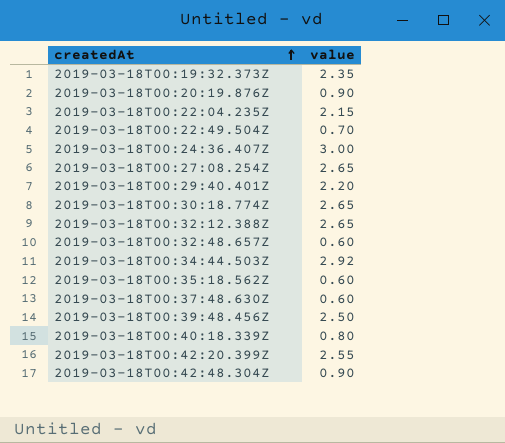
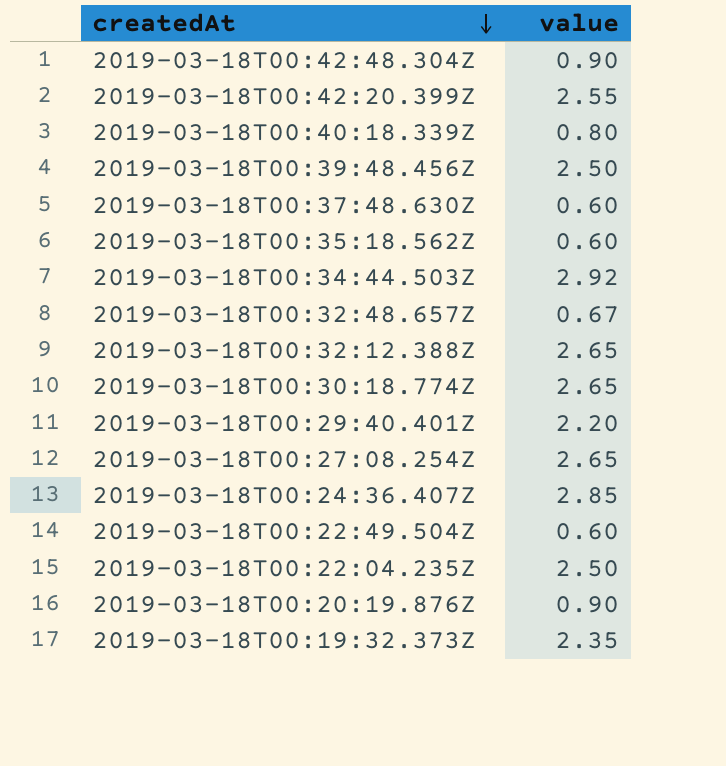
row order: createdAt ascending -> createdAt descending
2019-03-18T00:32:48.657Z | value: 0.60 -> 0.67
2019-03-18T00:24:36.407Z | value: 3.00 -> 2.85
2019-03-18T00:22:49.504Z | value: 0.70 -> 0.60
2019-03-18T00:22:04.235Z | value: 2.15 -> 2.50

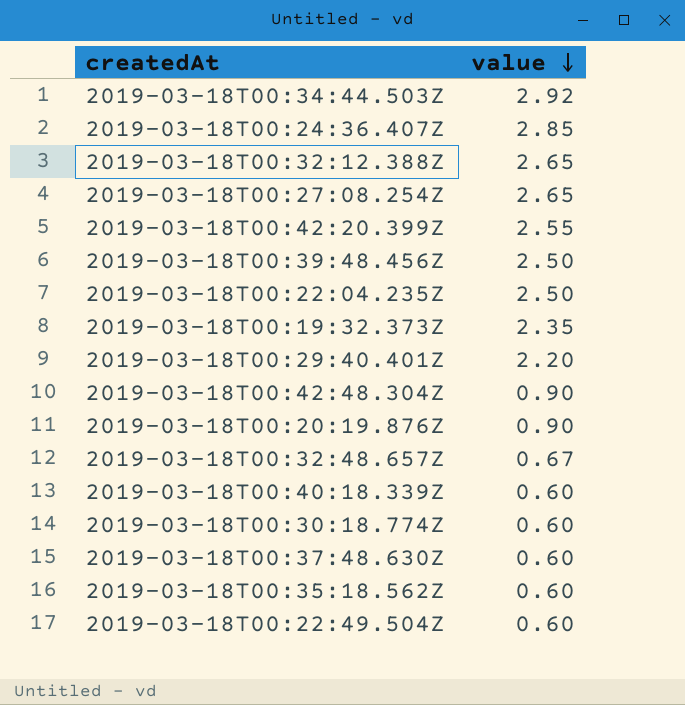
row order: createdAt descending -> value descending
2019-03-18T00:40:18.339Z | value: 0.80 -> 0.60
2019-03-18T00:30:18.774Z | value: 2.65 -> 0.60

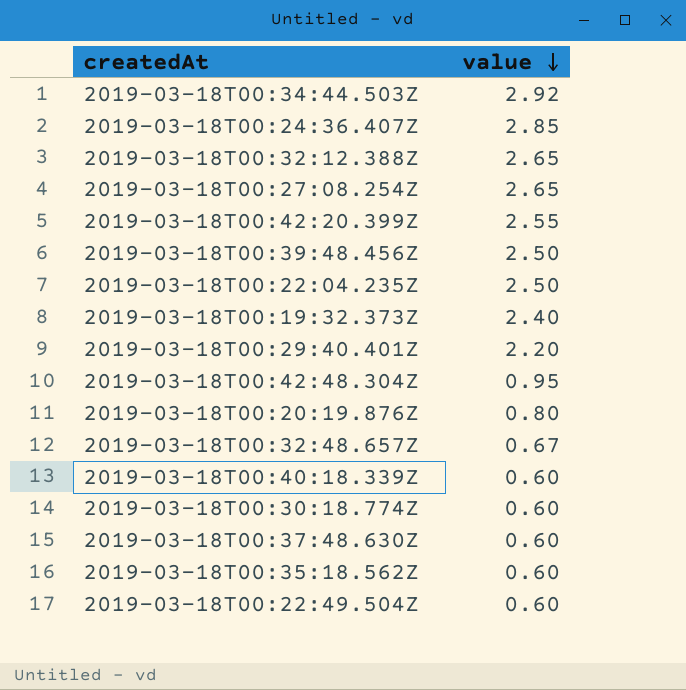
2019-03-18T00:19:32.373Z | value: 2.35 -> 2.40
2019-03-18T00:42:48.304Z | value: 0.90 -> 0.95
2019-03-18T00:20:19.876Z | value: 0.90 -> 0.80

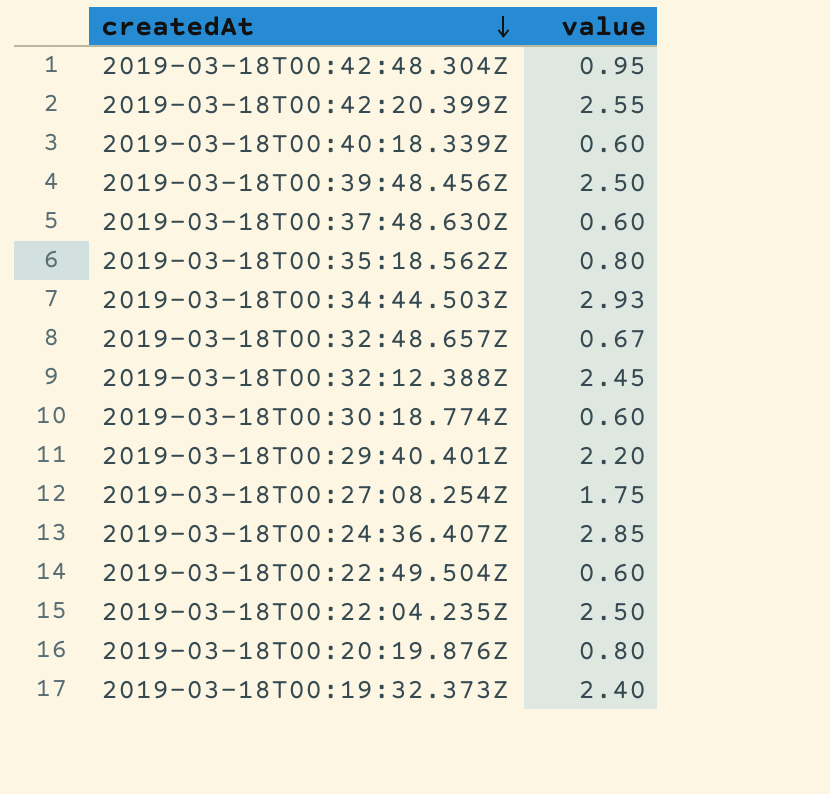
row order: value descending -> createdAt descending
2019-03-18T00:35:18.562Z | value: 0.60 -> 0.80
2019-03-18T00:34:44.503Z | value: 2.92 -> 2.93
2019-03-18T00:32:12.388Z | value: 2.65 -> 2.45
2019-03-18T00:27:08.254Z | value: 2.65 -> 1.75

